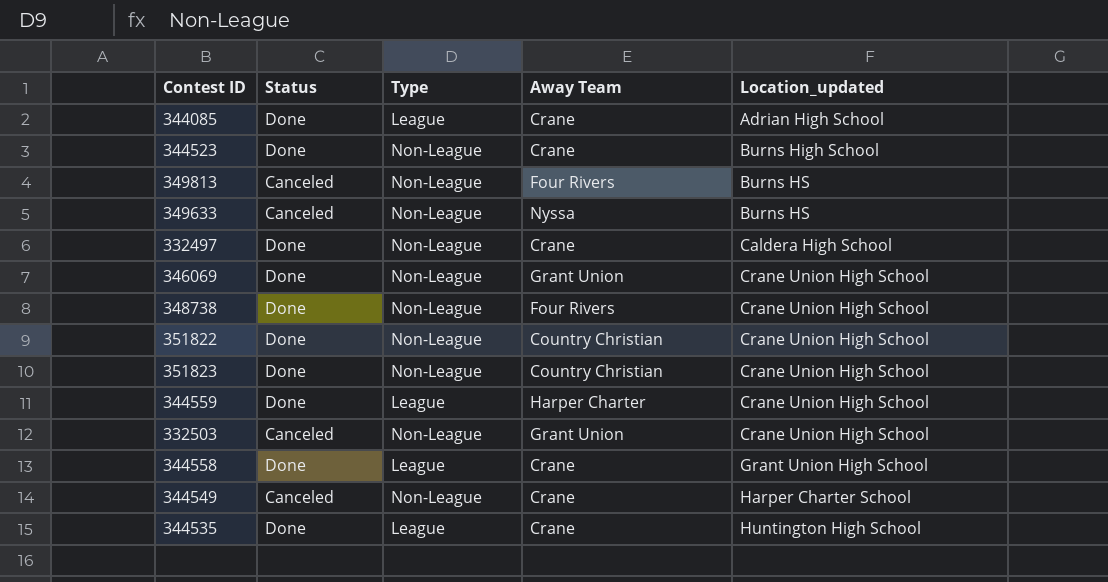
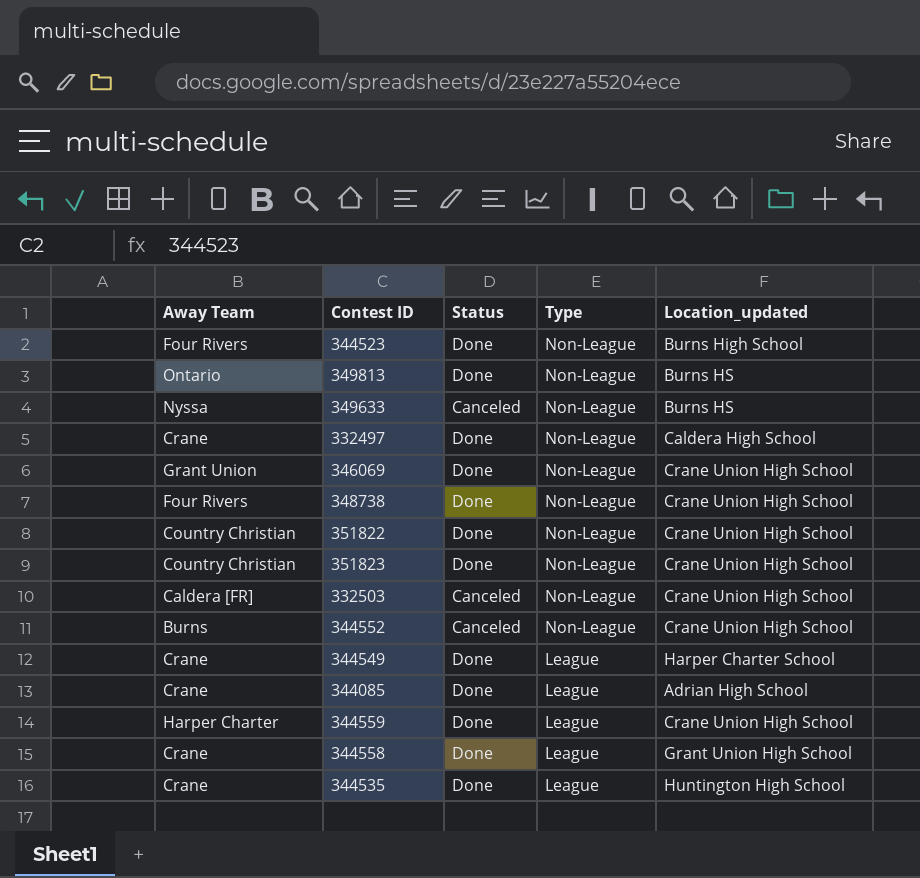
row order: Location_updated ascending -> Type descending
column Away Team | position: 4 -> 1
344523 | Away Team: Crane -> Four Rivers
349813 | Away Team: Four Rivers -> Ontario
349813 | Status: Canceled -> Done
332503 | Away Team: Grant Union -> Caldera [FR]
row 344552: none -> Burns | Canceled | Non-League | Crane Union High School
344549 | Status: Canceled -> Done
344549 | Type: Non-League -> League

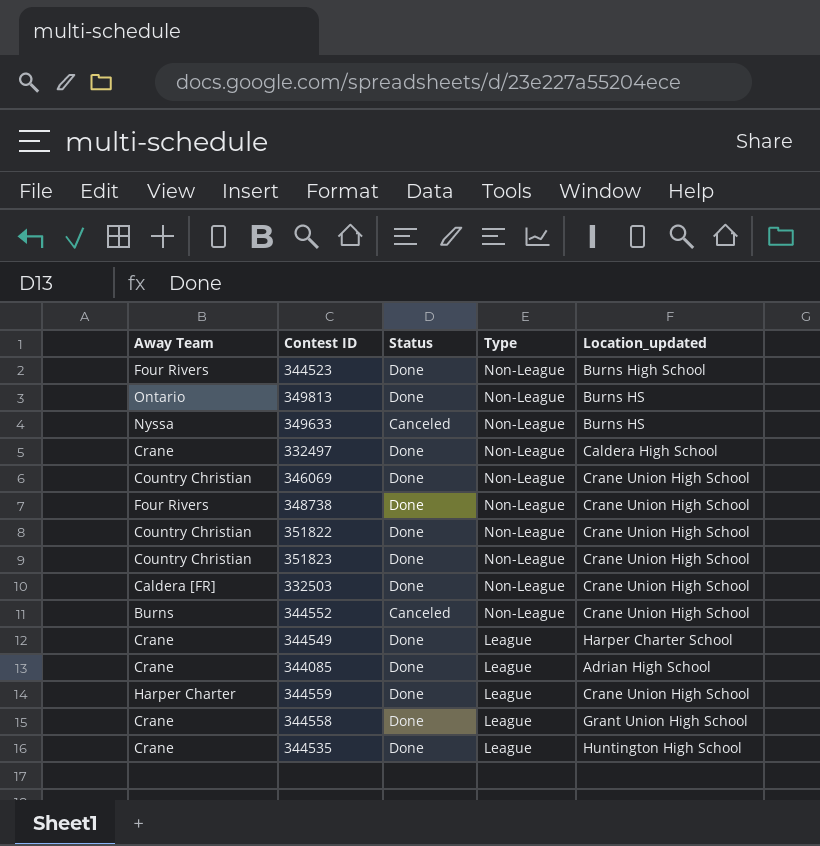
346069 | Away Team: Grant Union -> Country Christian
332503 | Status: Canceled -> Done

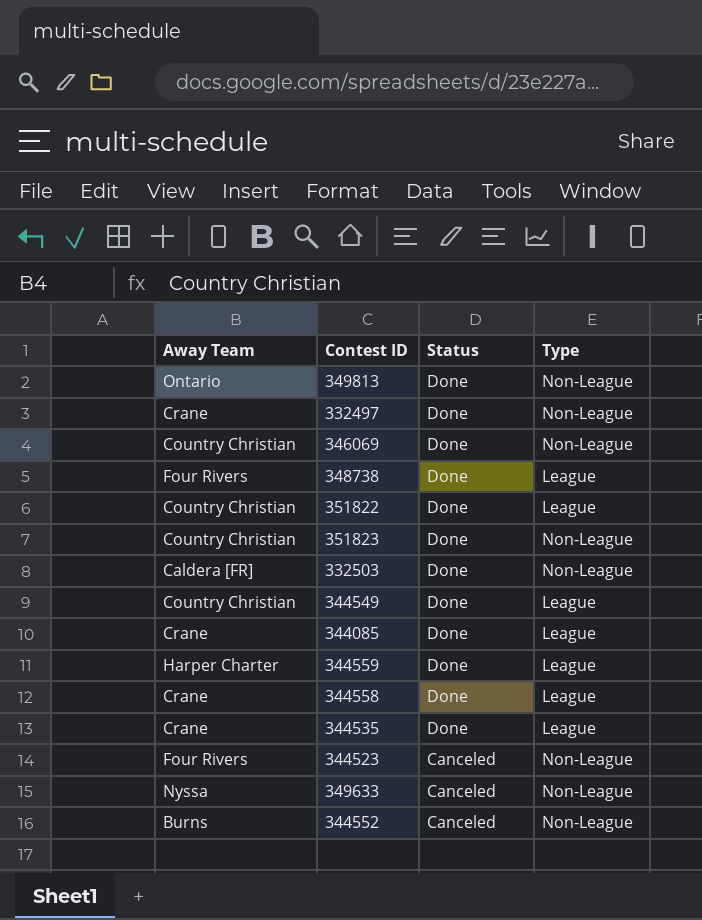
row order: Type descending -> Status descending
column Location_updated | position: 5 -> none
348738 | Type: Non-League -> League
351822 | Type: Non-League -> League
344549 | Away Team: Crane -> Country Christian
344523 | Status: Done -> Canceled

